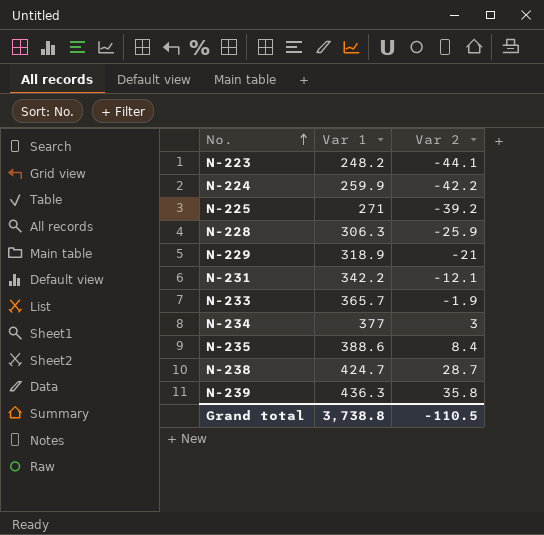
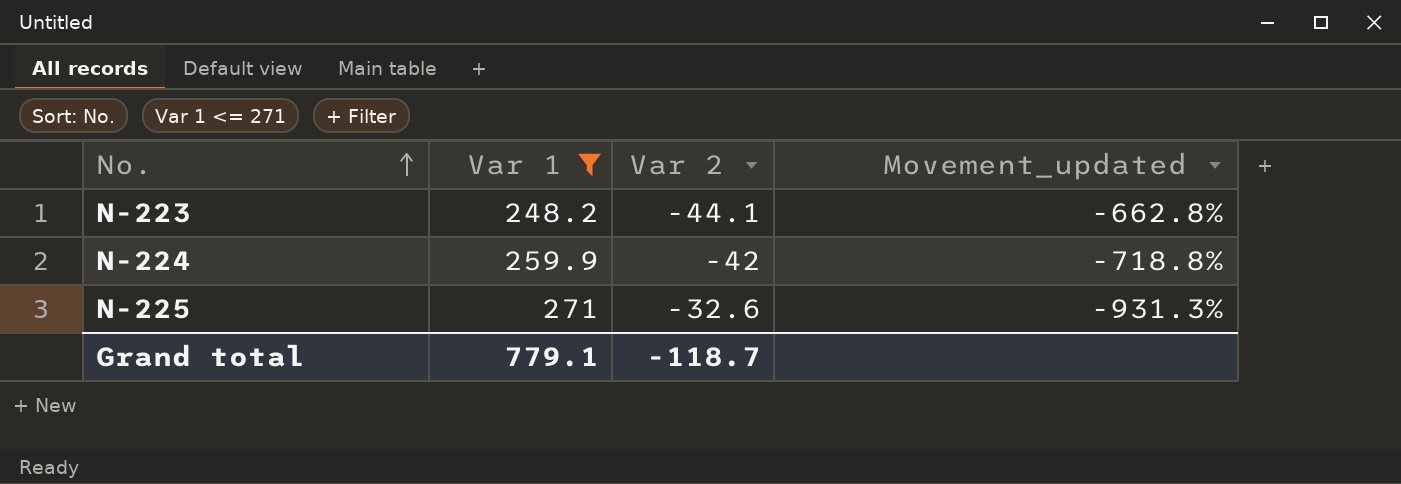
filter: none -> Var 1 <= 271
column Movement_updated | formula: none -> ([Var 1] - [Var 2]) / [Var 2]
N-224 | Var 2: -42.2 -> -42
N-225 | Var 2: -39.2 -> -32.6
Grand total | Var 1: 3,738.8 -> 779.1
Grand total | Var 2: -110.5 -> -118.7

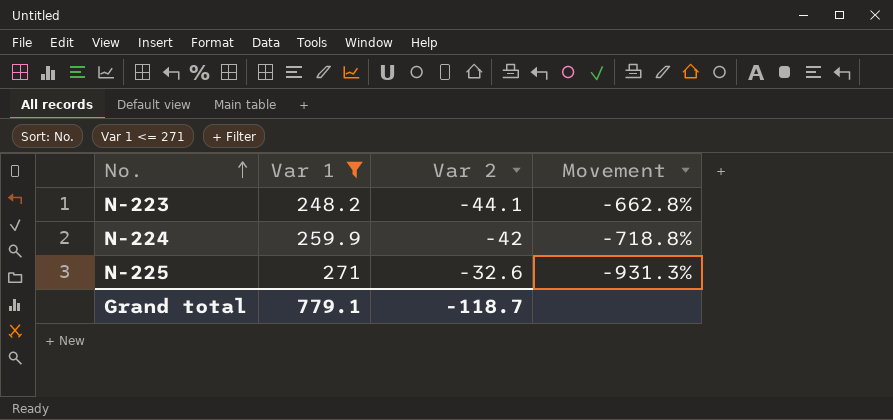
column name: Movement_updated -> Movement

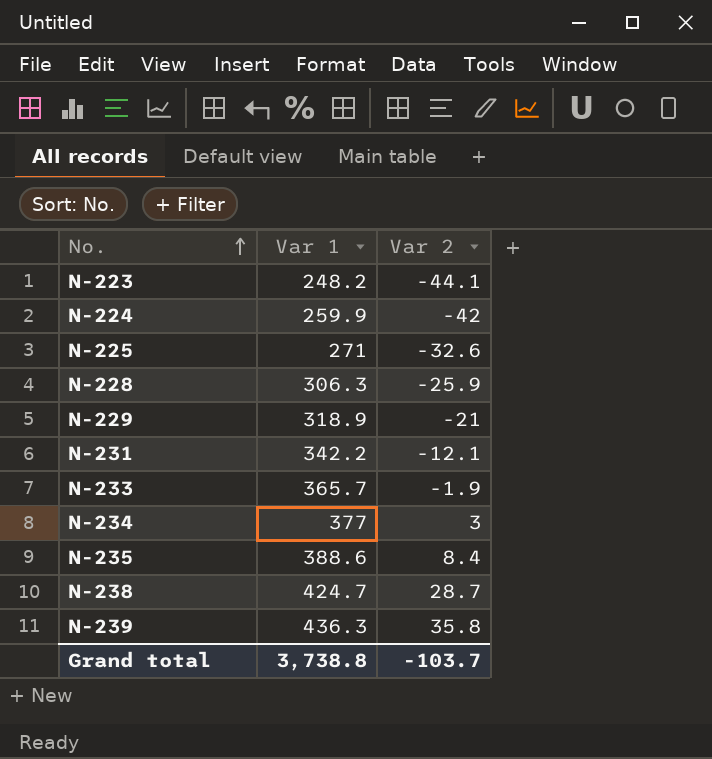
filter: Var 1 <= 271 -> none
column Movement | formula: ([Var 1] - [Var 2]) / [Var 2] -> none
Grand total | Var 1: 779.1 -> 3,738.8
Grand total | Var 2: -118.7 -> -103.7

